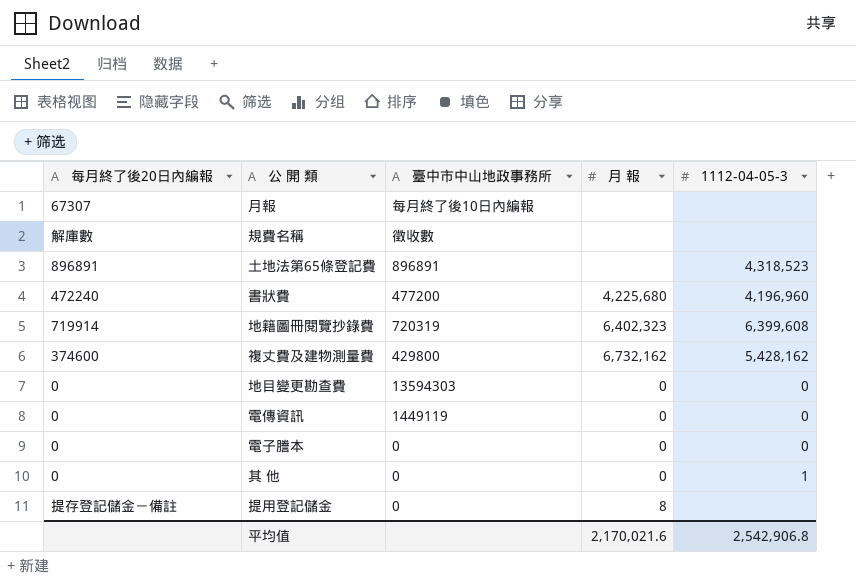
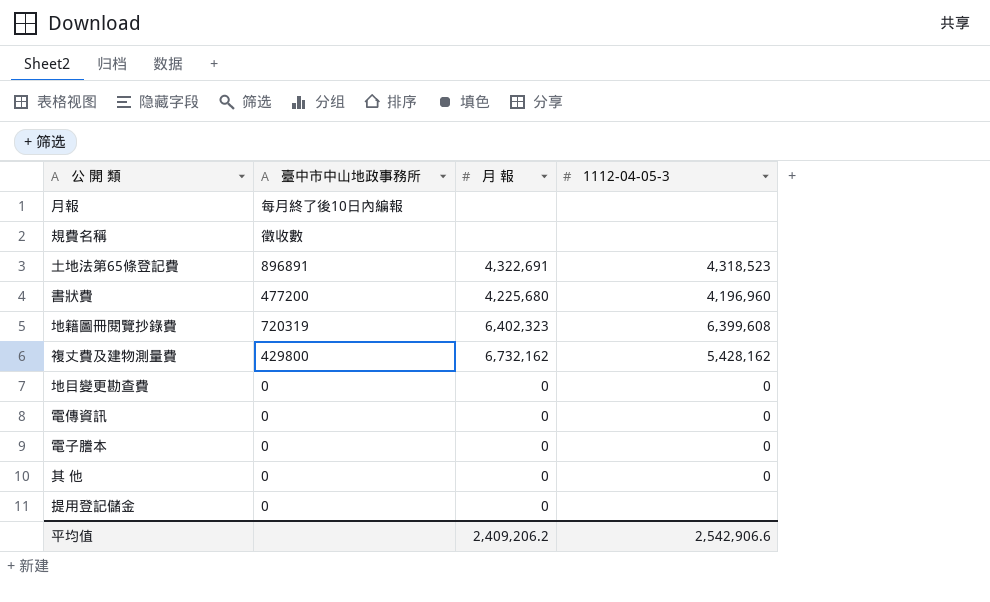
column 每月終了後20日內編報 | position: 1 -> none
土地法第65條登記費 | 月 報: none -> 4,322,691
地目變更勘查費 | 臺中市中山地政事務所: 13594303 -> 0
電傳資訊 | 臺中市中山地政事務所: 1449119 -> 0
其 他 | 1112-04-05-3: 1 -> 0
提用登記儲金 | 月 報: 8 -> 0
平均值 | 月 報: 2,170,021.6 -> 2,409,206.2
平均值 | 1112-04-05-3: 2,542,906.8 -> 2,542,906.6

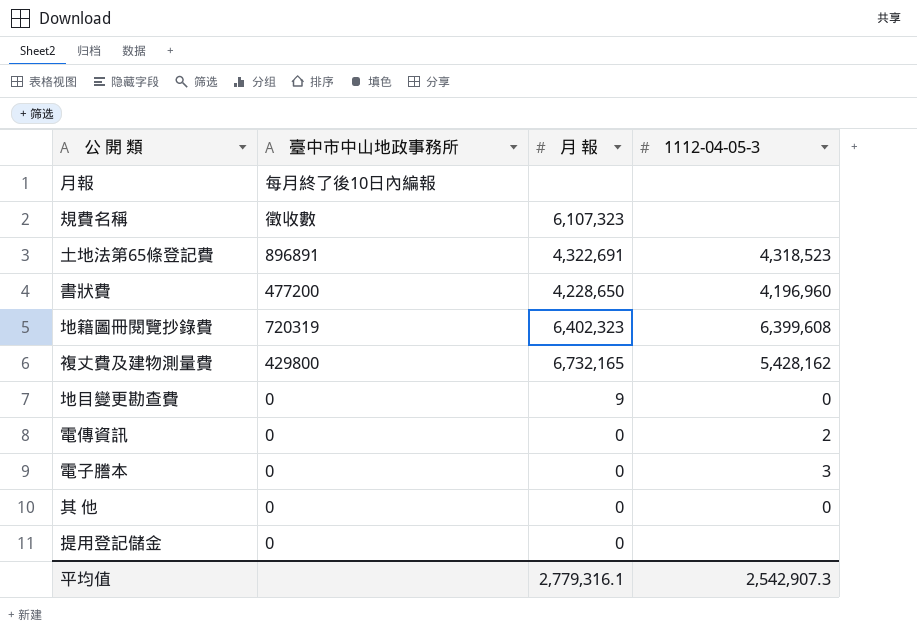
規費名稱 | 月 報: none -> 6,107,323
書狀費 | 月 報: 4,225,680 -> 4,228,650
複丈費及建物測量費 | 月 報: 6,732,162 -> 6,732,165
地目變更勘查費 | 月 報: 0 -> 9
電傳資訊 | 1112-04-05-3: 0 -> 2
電子謄本 | 1112-04-05-3: 0 -> 3
平均值 | 月 報: 2,409,206.2 -> 2,779,316.1
平均值 | 1112-04-05-3: 2,542,906.6 -> 2,542,907.3

